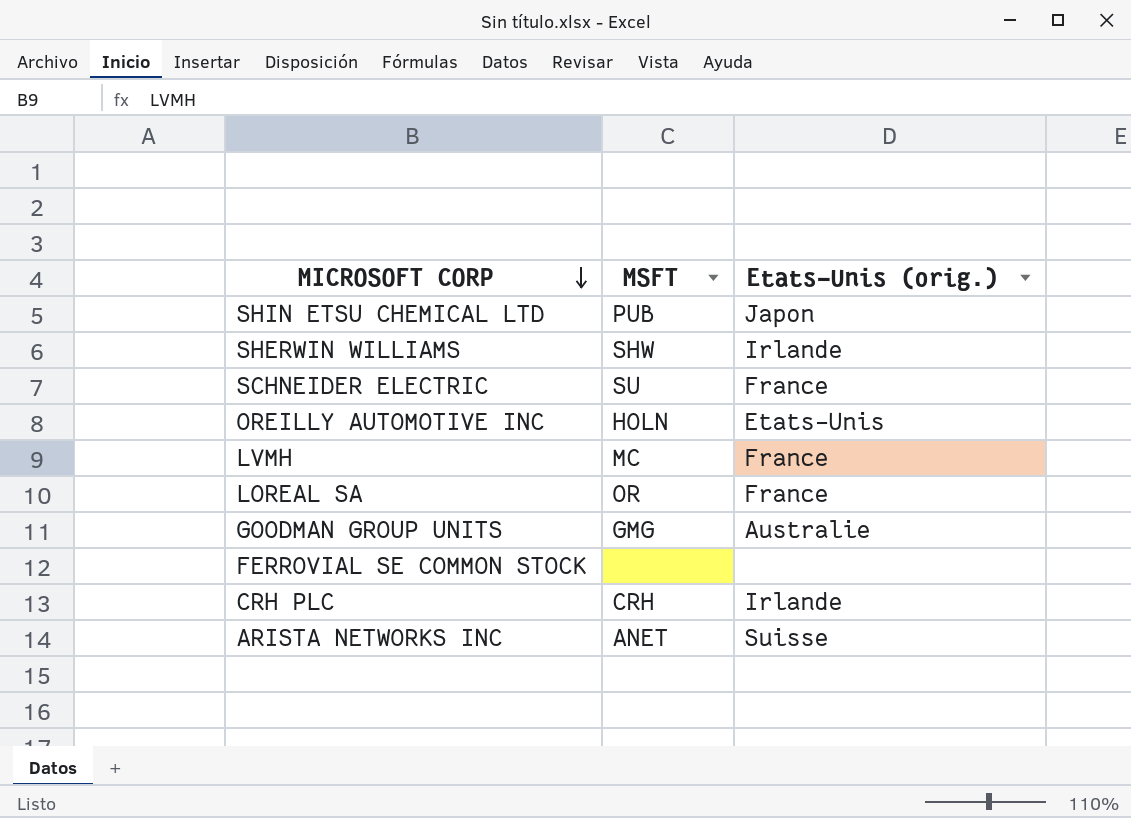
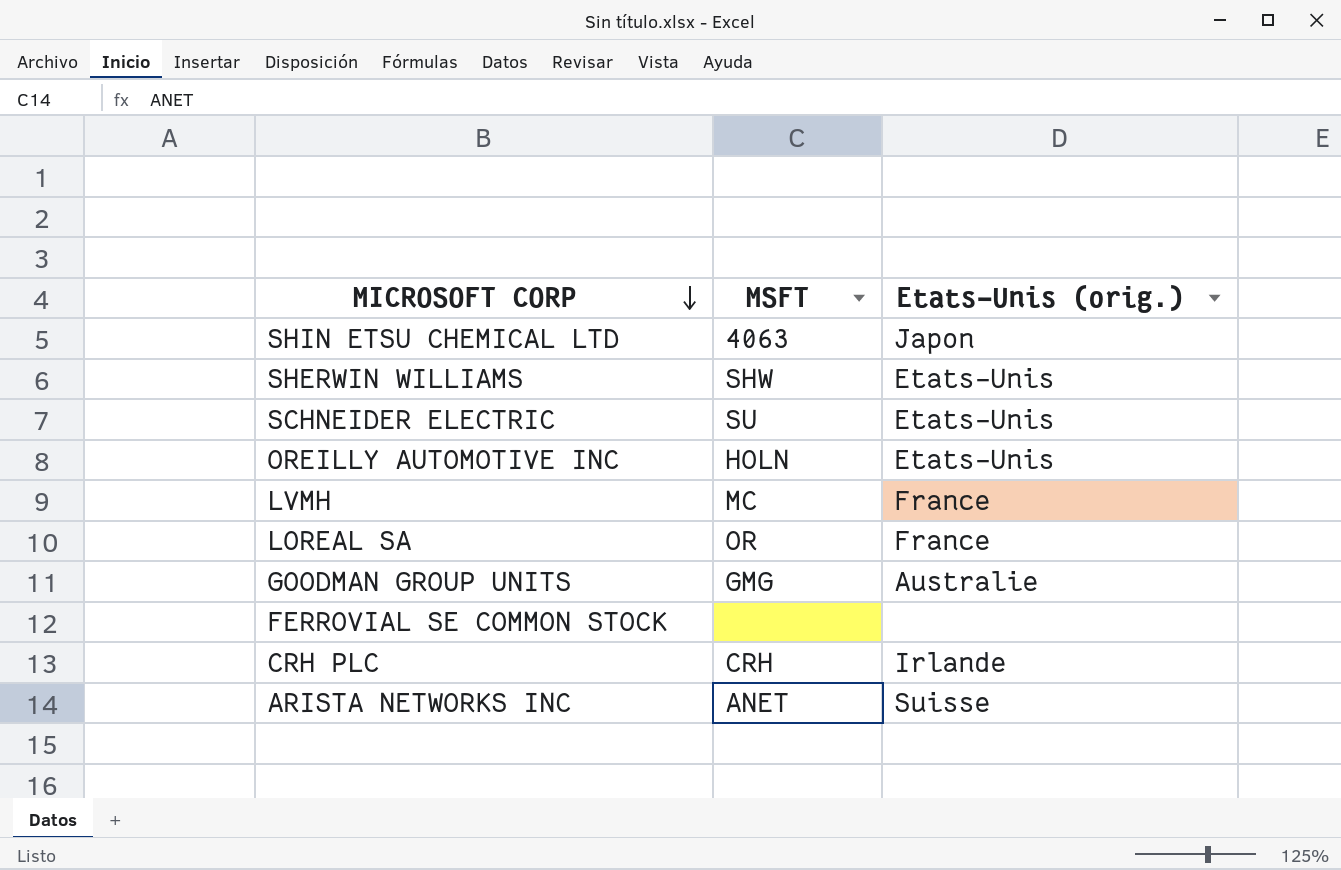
SHIN ETSU CHEMICAL LTD | MSFT: PUB -> 4063
SHERWIN WILLIAMS | Etats-Unis (orig.): Irlande -> Etats-Unis
SCHNEIDER ELECTRIC | Etats-Unis (orig.): France -> Etats-Unis

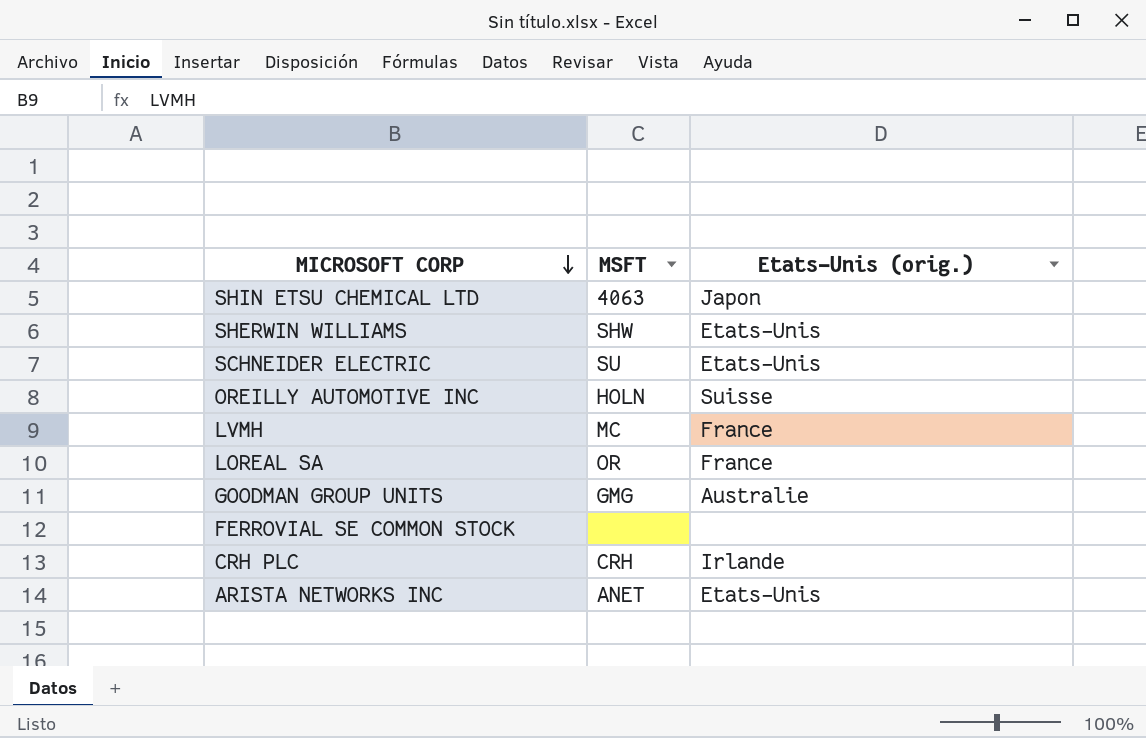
OREILLY AUTOMOTIVE INC | Etats-Unis (orig.): Etats-Unis -> Suisse
ARISTA NETWORKS INC | Etats-Unis (orig.): Suisse -> Etats-Unis

